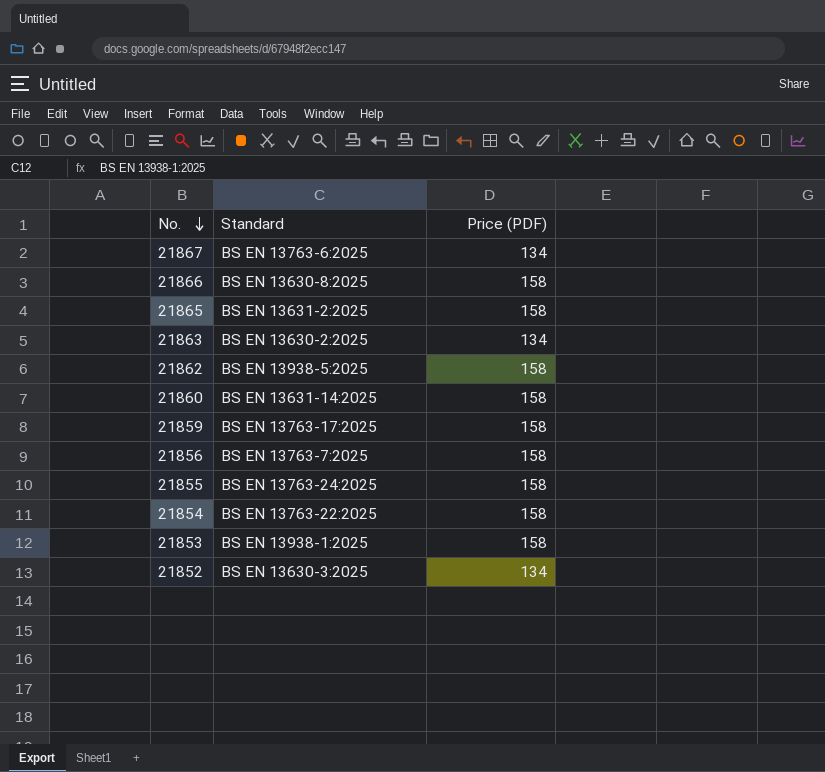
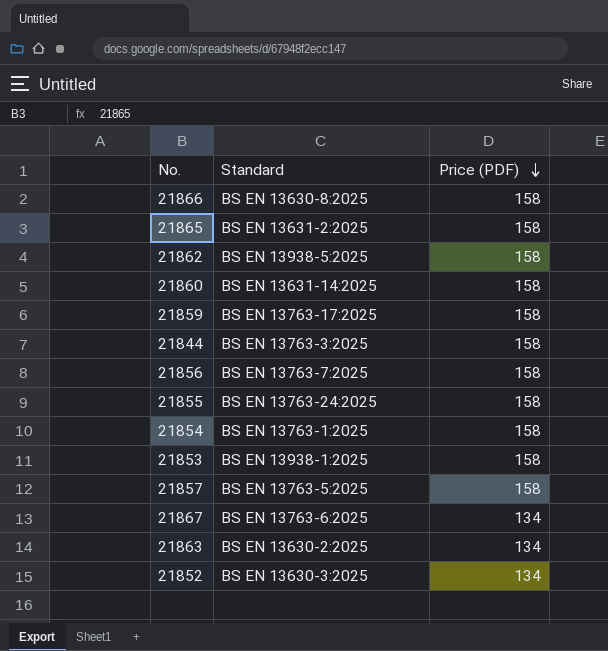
row order: No. descending -> Price (PDF) descending
row 21844: none -> BS EN 13763-3:2025 | 158
21854 | Standard: BS EN 13763-22:2025 -> BS EN 13763-1:2025
row 21857: none -> BS EN 13763-5:2025 | 158

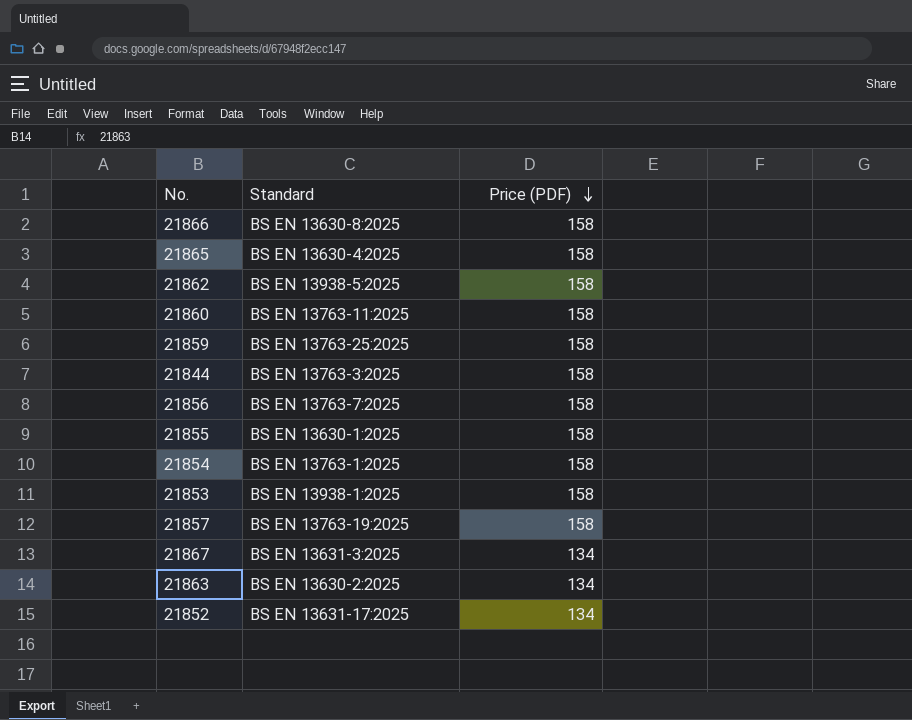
21865 | Standard: BS EN 13631-2:2025 -> BS EN 13630-4:2025
21860 | Standard: BS EN 13631-14:2025 -> BS EN 13763-11:2025
21859 | Standard: BS EN 13763-17:2025 -> BS EN 13763-25:2025
21855 | Standard: BS EN 13763-24:2025 -> BS EN 13630-1:2025
21857 | Standard: BS EN 13763-5:2025 -> BS EN 13763-19:2025
21867 | Standard: BS EN 13763-6:2025 -> BS EN 13631-3:2025
21852 | Standard: BS EN 13630-3:2025 -> BS EN 13631-17:2025

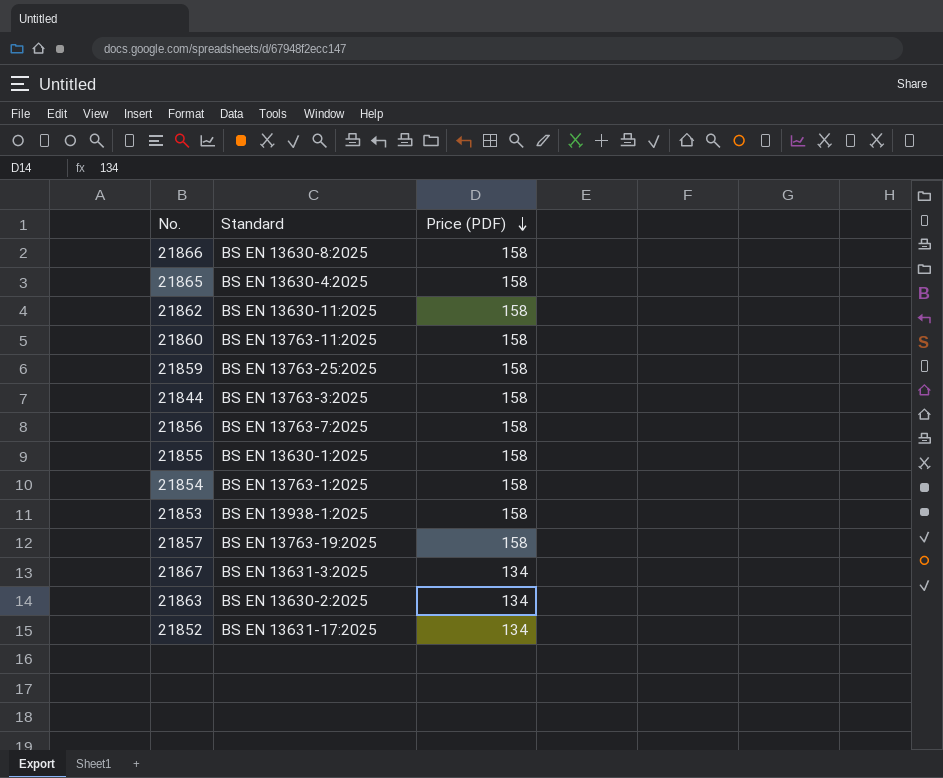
21862 | Standard: BS EN 13938-5:2025 -> BS EN 13630-11:2025

